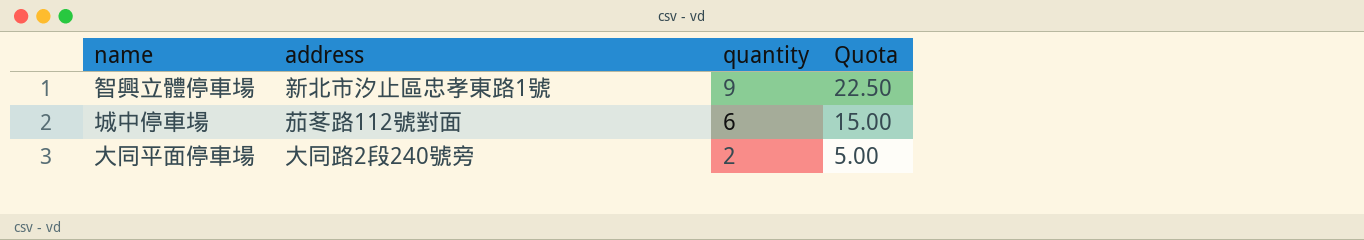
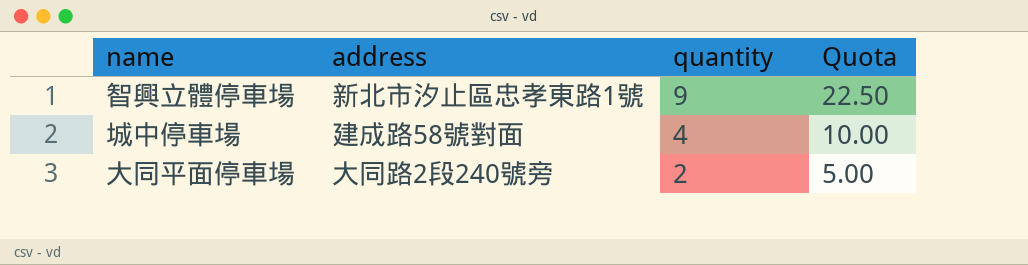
城中停車場 | address: 茄苳路112號對面 -> 建成路58號對面
城中停車場 | quantity: 6 -> 4
城中停車場 | Quota: 15.00 -> 10.00

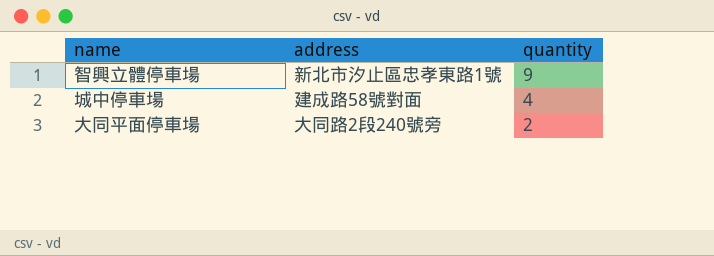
column Quota | formula: [quantity] * 2.5 -> none

